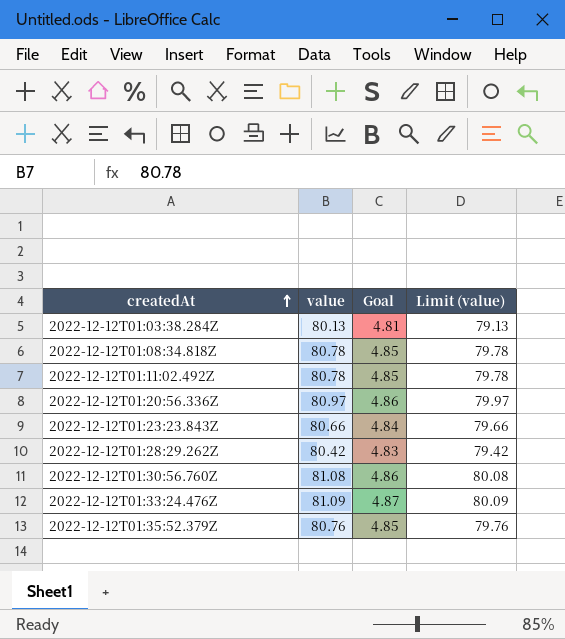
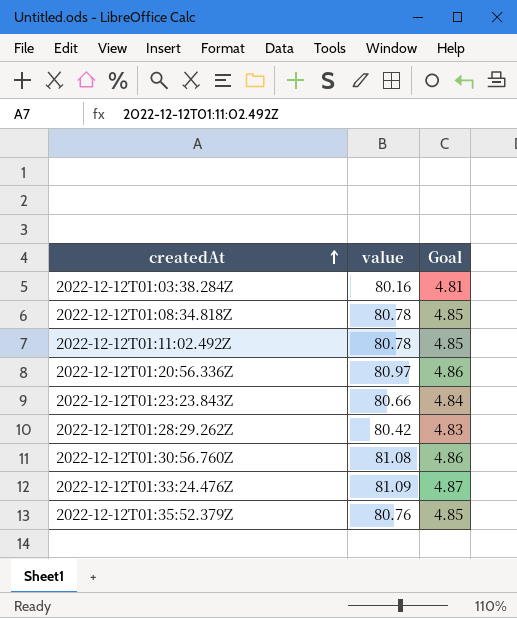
column Limit (value) | formula: [value] - 1 -> none
2022-12-12T01:03:38.284Z | value: 80.13 -> 80.16

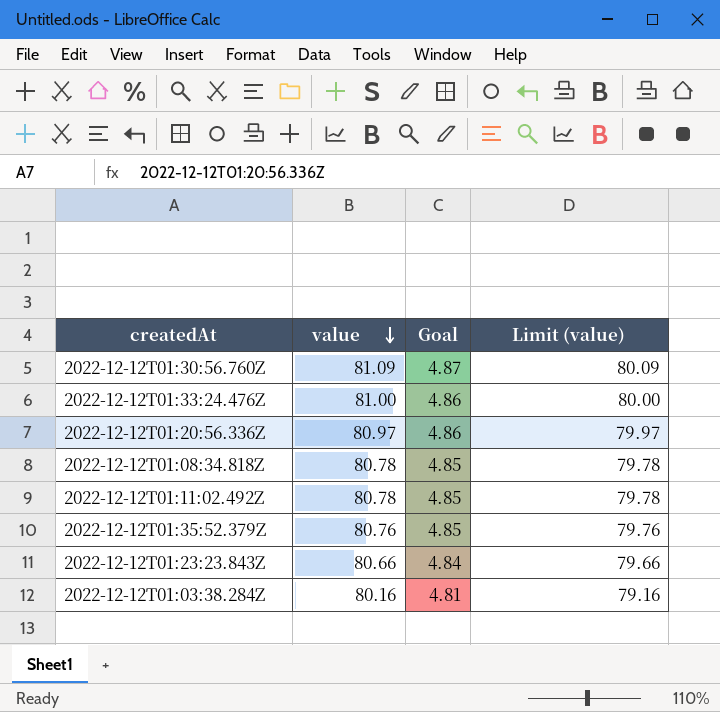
row order: createdAt ascending -> value descending
column Limit (value) | formula: none -> [value] - 1
row 2022-12-12T01:28:29.262Z: 80.42 | 4.83 -> none
2022-12-12T01:30:56.760Z | value: 81.08 -> 81.09
2022-12-12T01:30:56.760Z | Goal: 4.86 -> 4.87
2022-12-12T01:33:24.476Z | value: 81.09 -> 81.00
2022-12-12T01:33:24.476Z | Goal: 4.87 -> 4.86

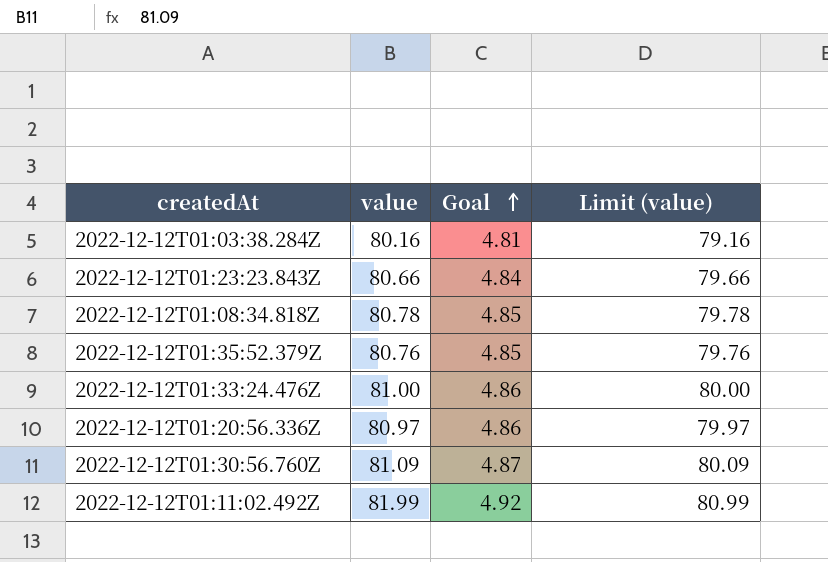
row order: value descending -> Goal ascending
2022-12-12T01:11:02.492Z | value: 80.78 -> 81.99
2022-12-12T01:11:02.492Z | Goal: 4.85 -> 4.92
2022-12-12T01:11:02.492Z | Limit (value): 79.78 -> 80.99

